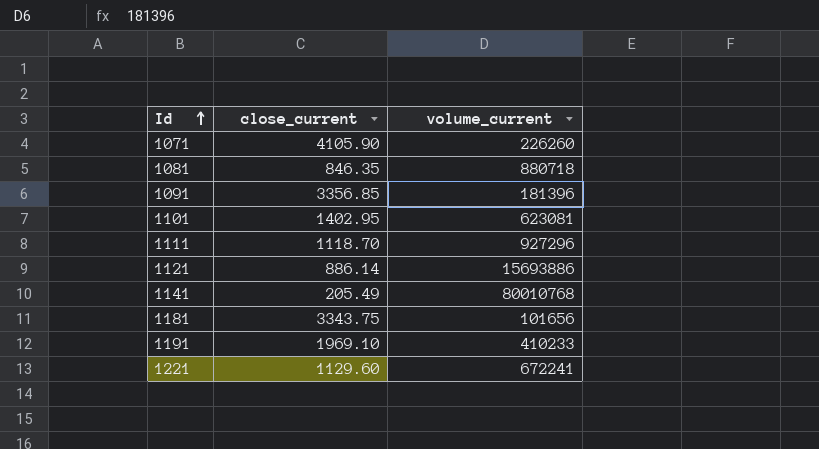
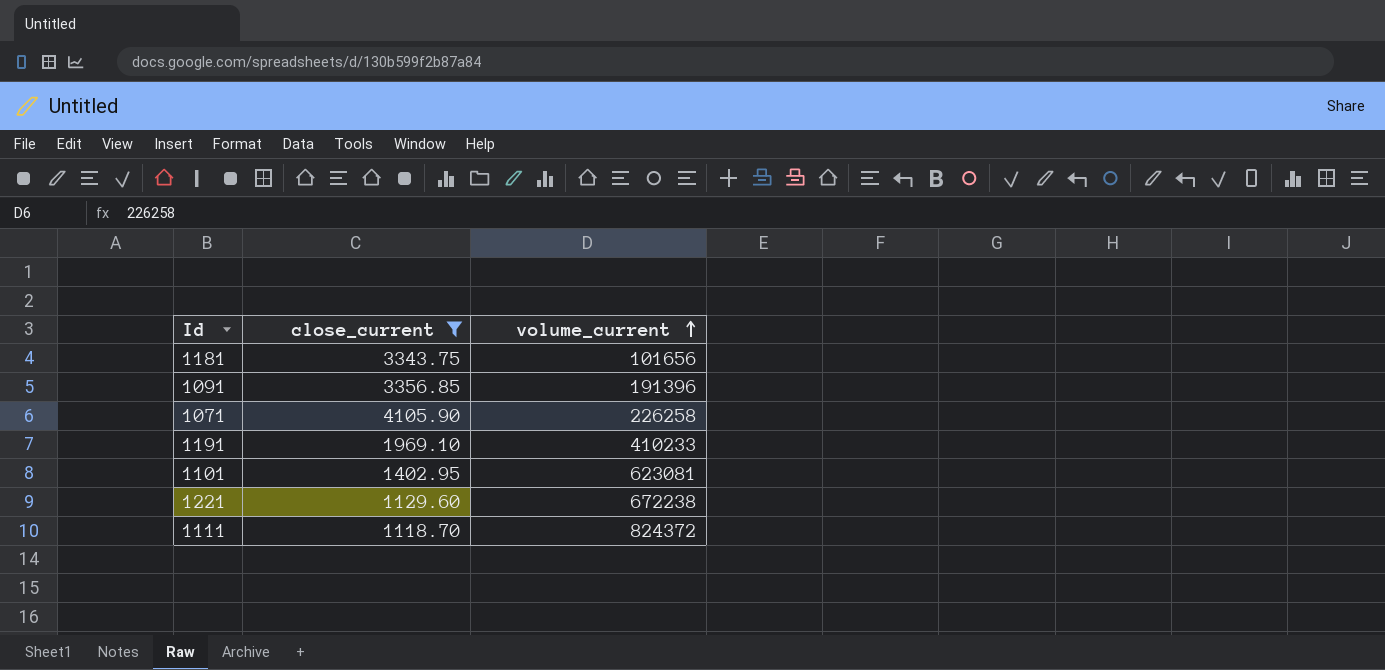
filter: none -> close_current >= 1118.70
row order: Id ascending -> volume_current ascending
1091 | volume_current: 181396 -> 191396
1071 | volume_current: 226260 -> 226258
1221 | volume_current: 672241 -> 672238
1111 | volume_current: 927296 -> 824372

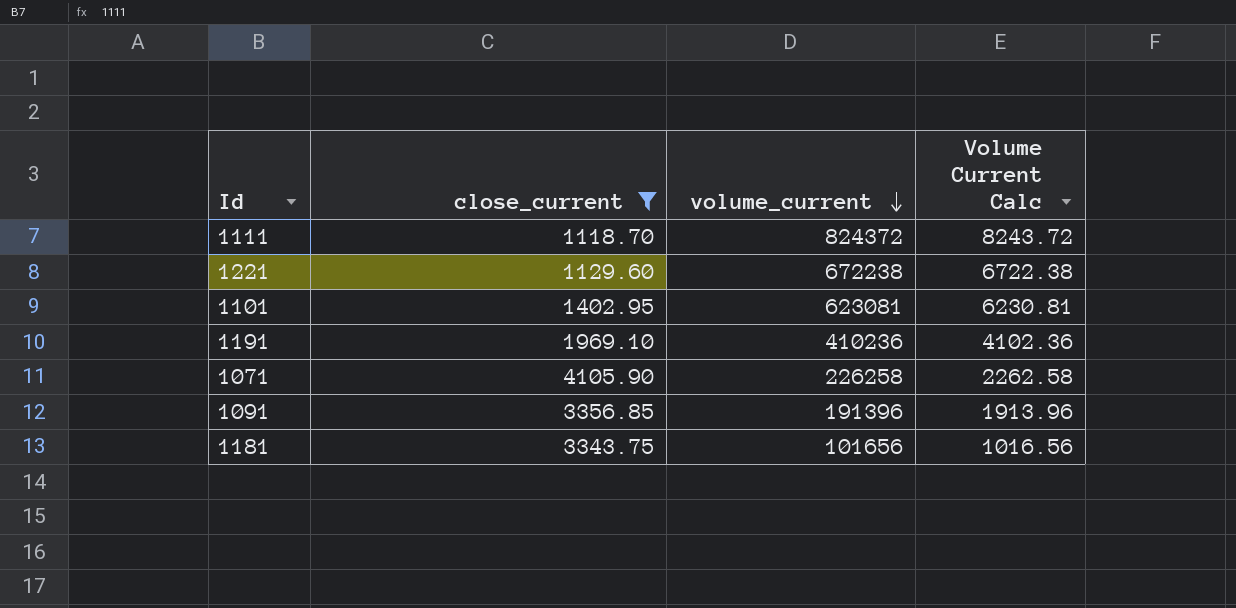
row order: volume_current ascending -> volume_current descending
column Volume Current Calc | formula: none -> [volume_current] * 0.01
1191 | volume_current: 410233 -> 410236

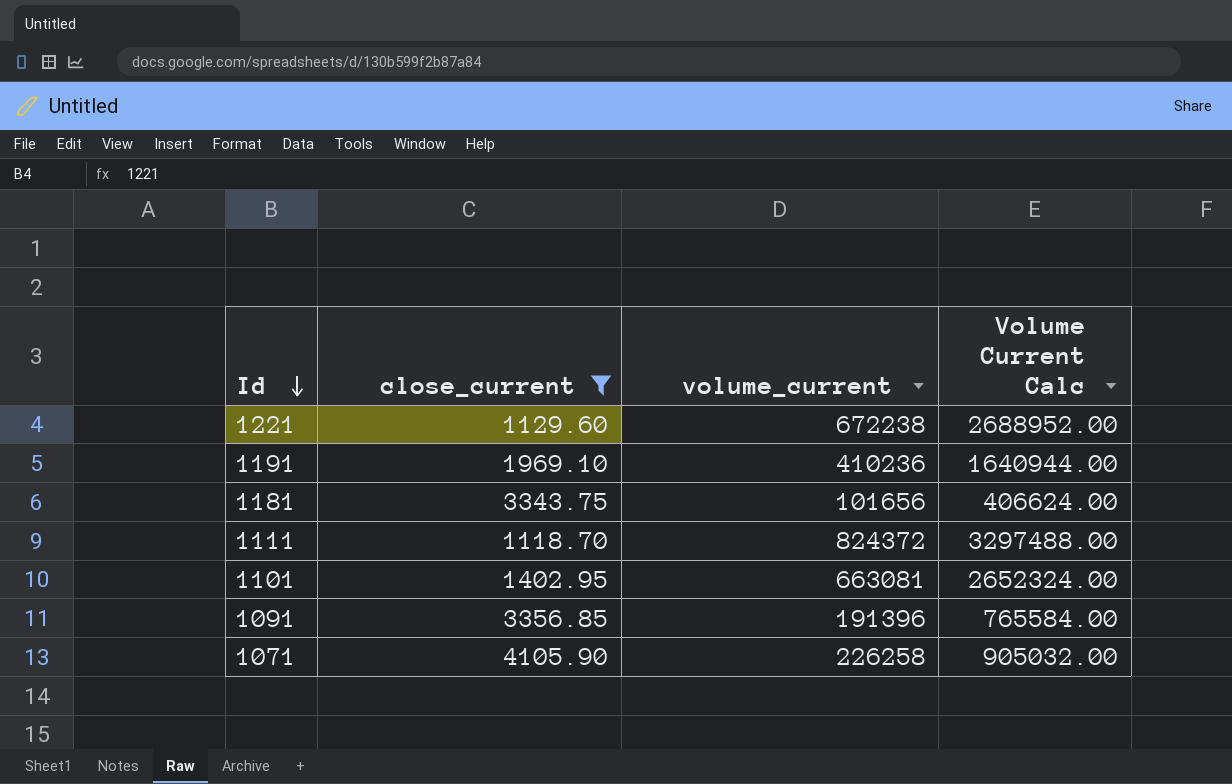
row order: volume_current descending -> Id descending
column Volume Current Calc | formula: [volume_current] * 0.01 -> [volume_current] * 4
1101 | volume_current: 623081 -> 663081

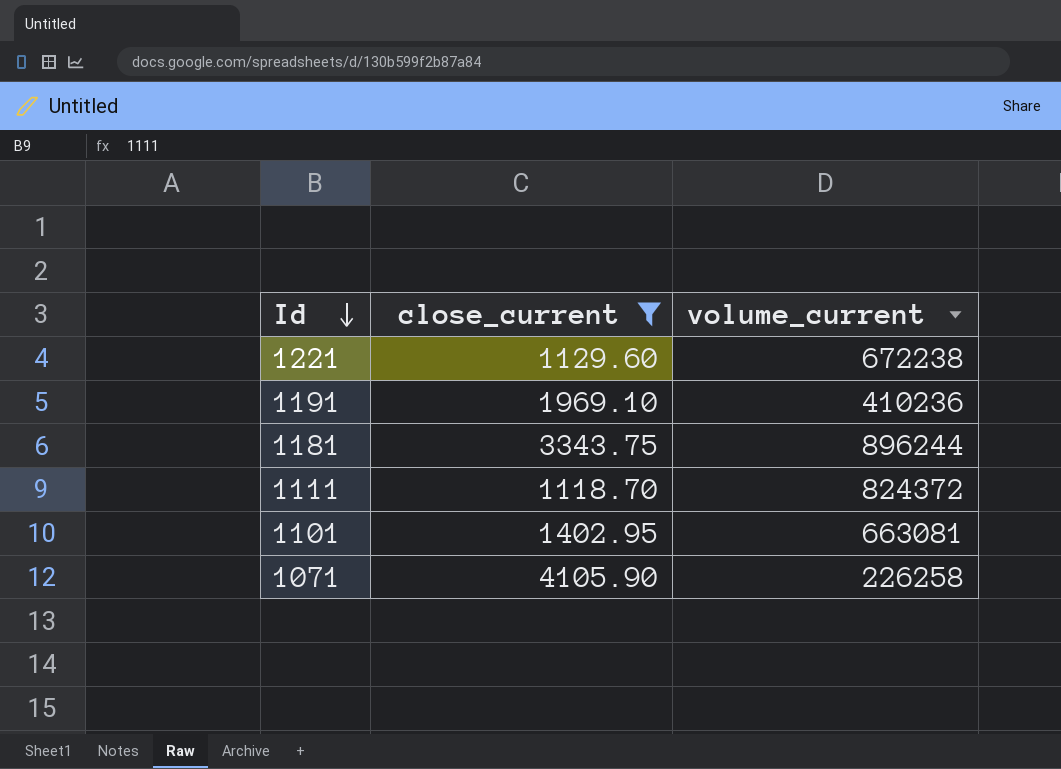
column Volume Current Calc | formula: [volume_current] * 4 -> none
row 1091: 3356.85 | 191396 | 765584.00 -> none
1181 | volume_current: 101656 -> 896244

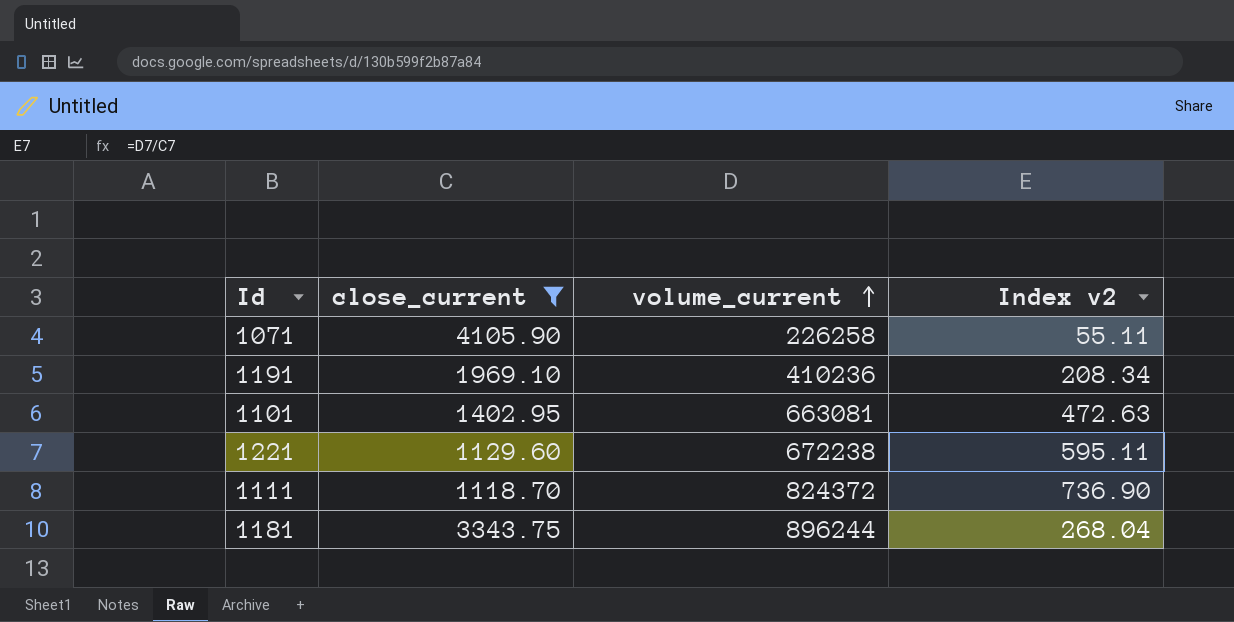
row order: Id descending -> volume_current ascending
column Index v2 | formula: none -> [volume_current] / [close_current]

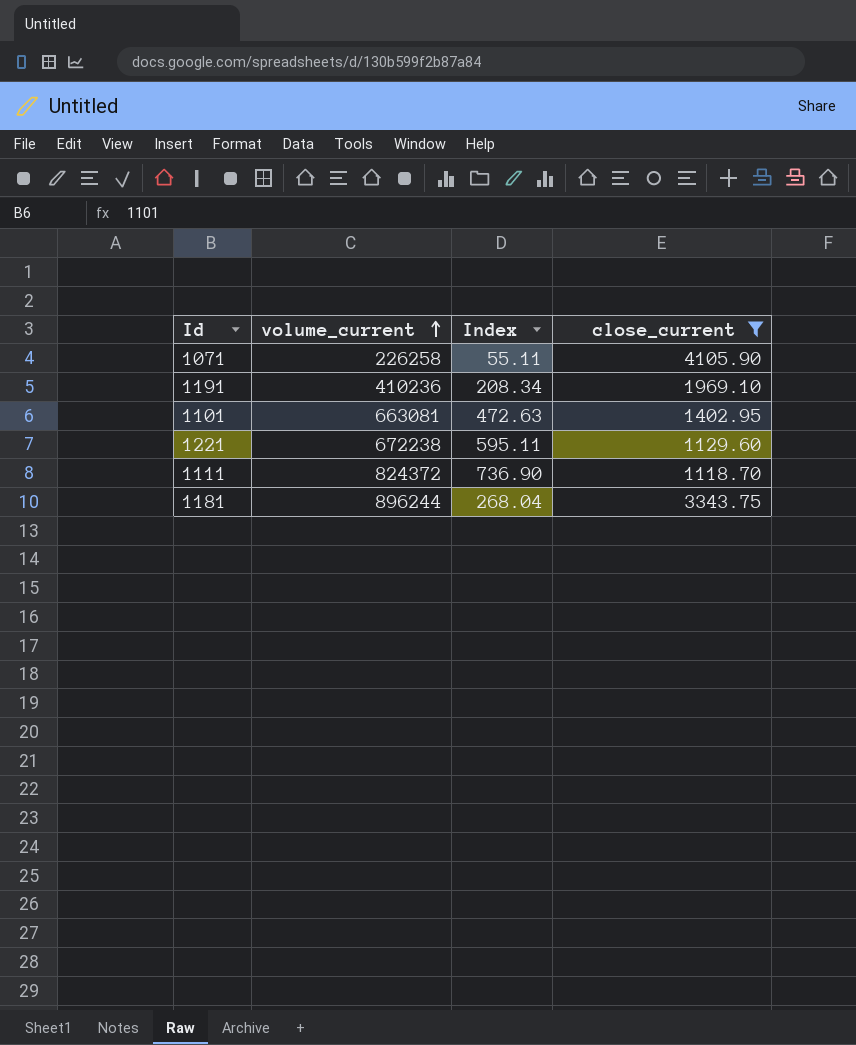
column name: Index v2 -> Index
column close_current | position: 2 -> 4

